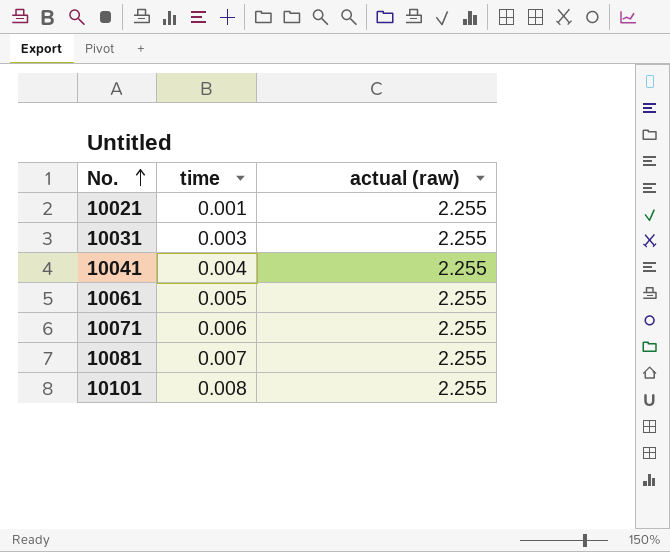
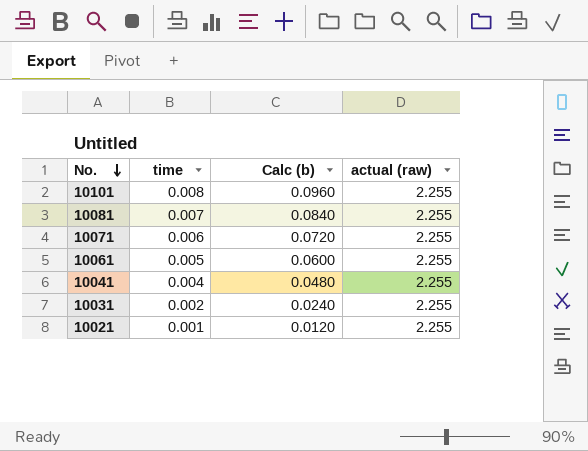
row order: No. ascending -> No. descending
column Calc (b) | formula: none -> [time] * 12
10031 | time: 0.003 -> 0.002

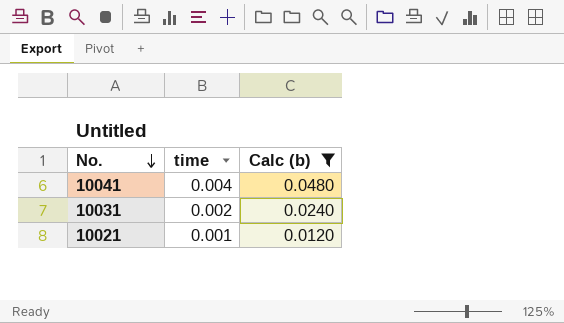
filter: none -> Calc (b) <= 0.0480
column actual (raw) | position: 4 -> none

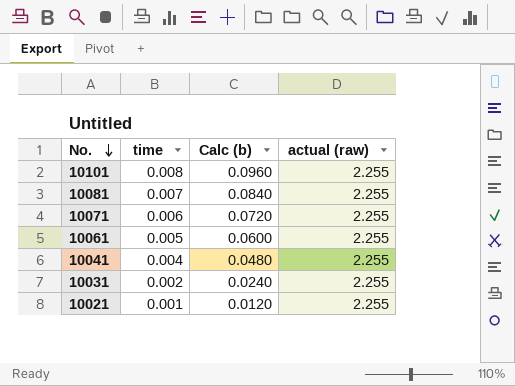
filter: Calc (b) <= 0.0480 -> none
column actual (raw) | position: none -> 4

